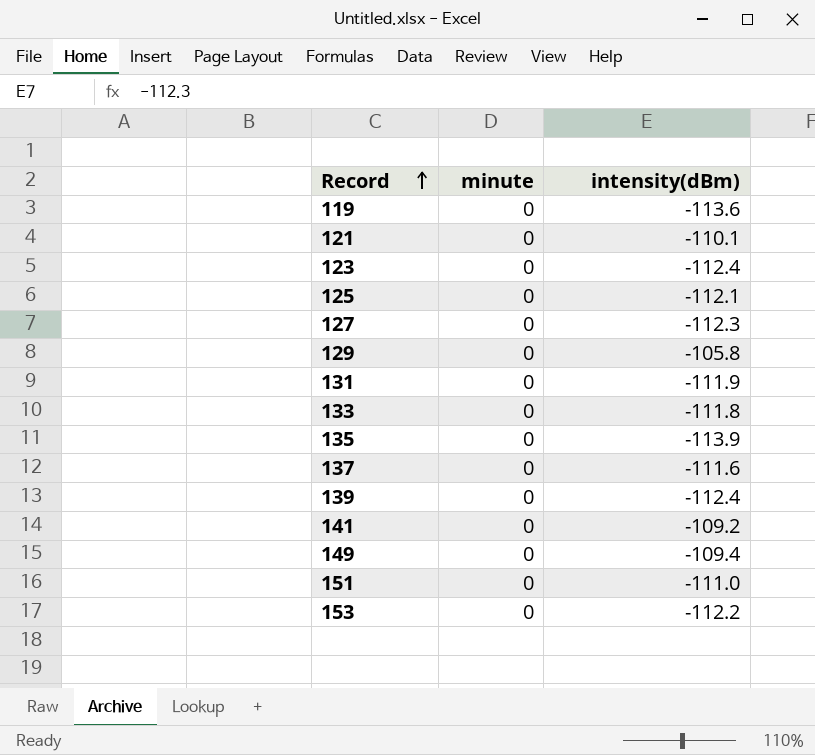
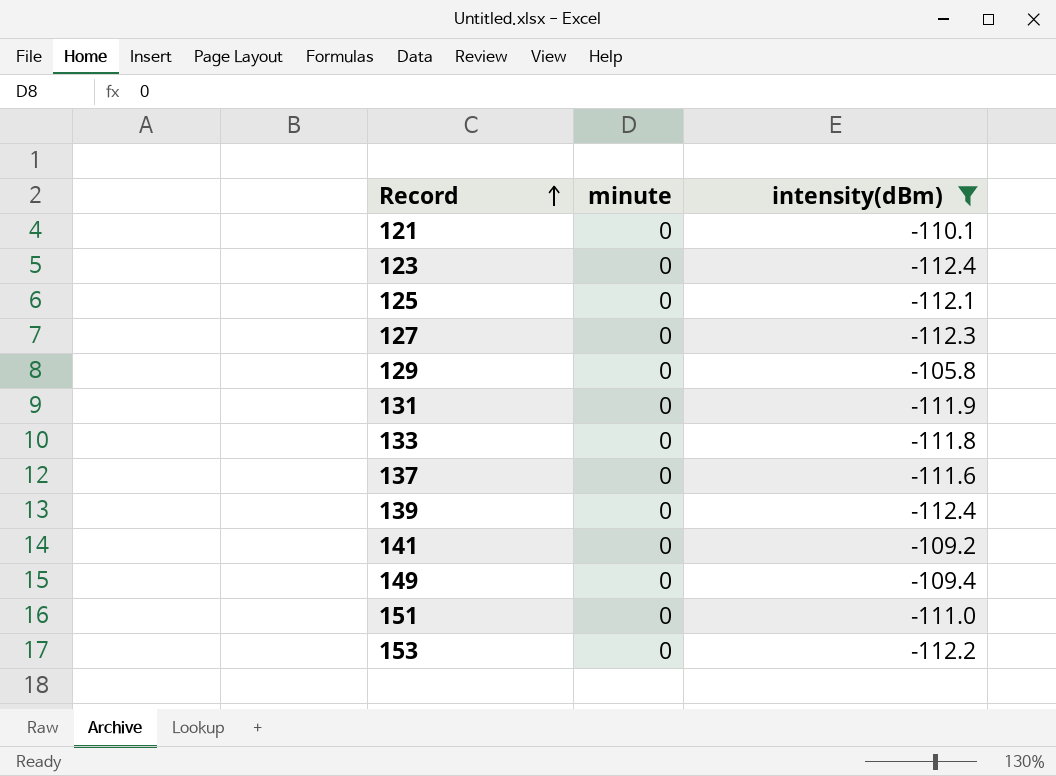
filter: none -> intensity(dBm) >= -112.4

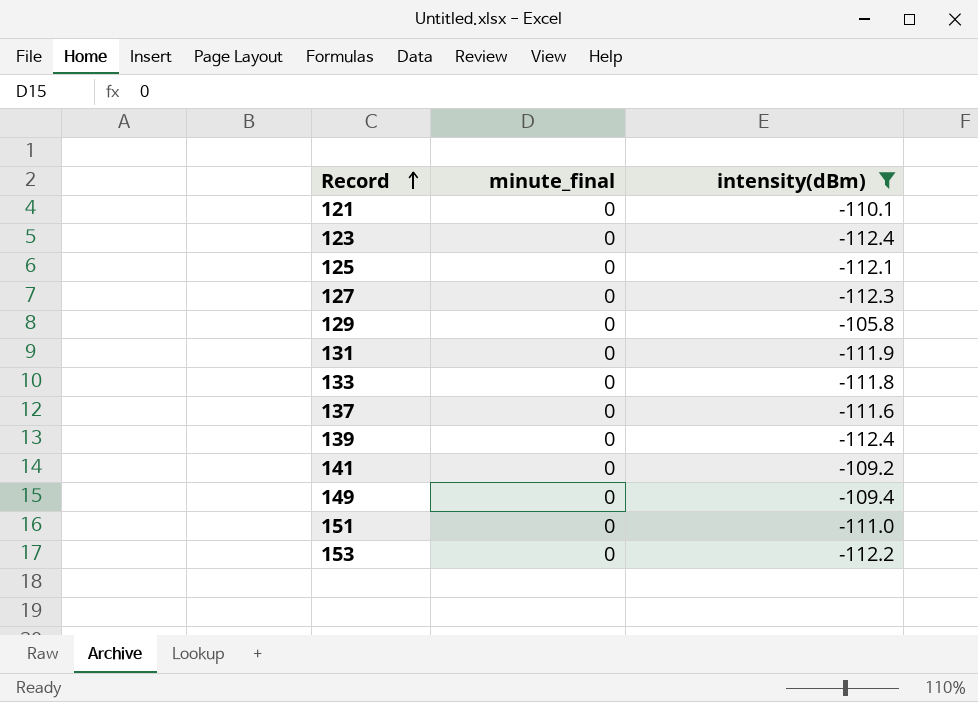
column name: minute -> minute_final

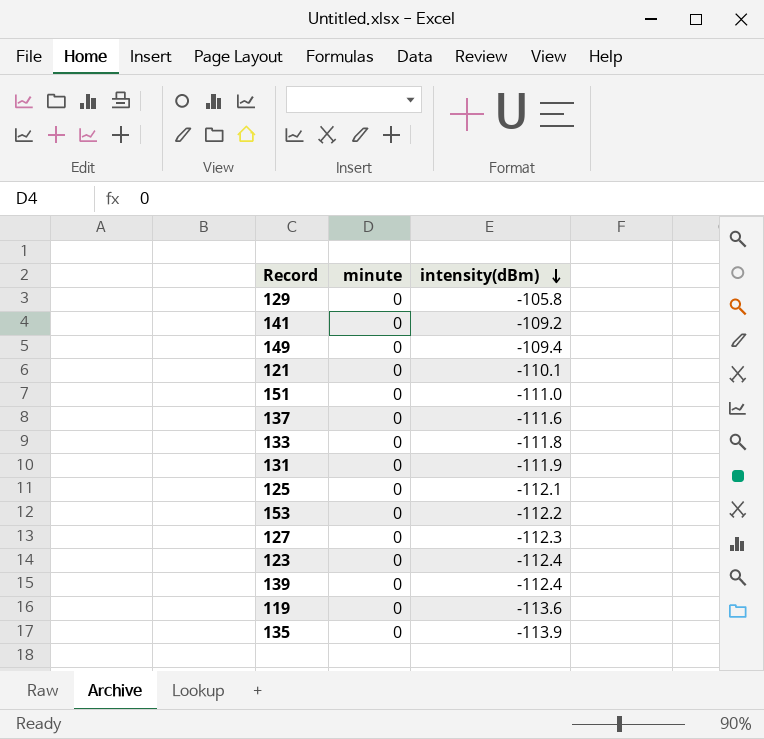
filter: intensity(dBm) >= -112.4 -> none
row order: Record ascending -> intensity(dBm) descending
column name: minute_final -> minute

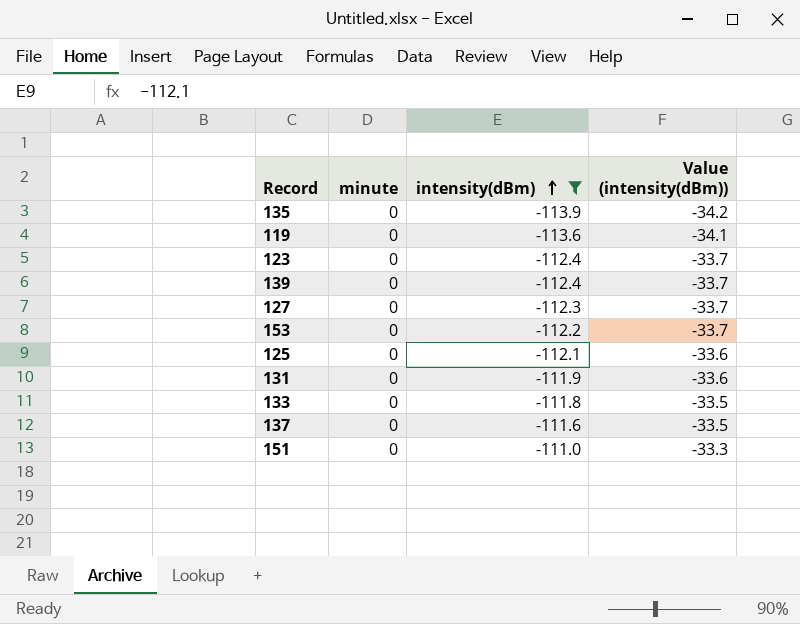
filter: none -> intensity(dBm) <= -111.0
row order: intensity(dBm) descending -> intensity(dBm) ascending
column Value (intensity(dBm)) | formula: none -> [intensity(dBm)] * 0.3

